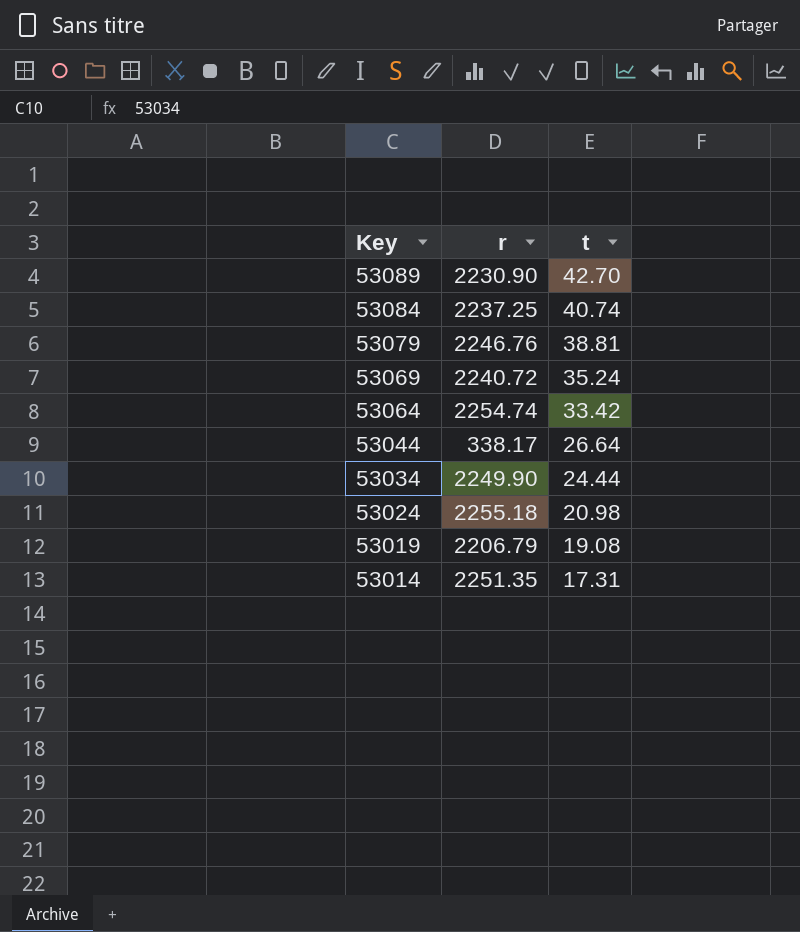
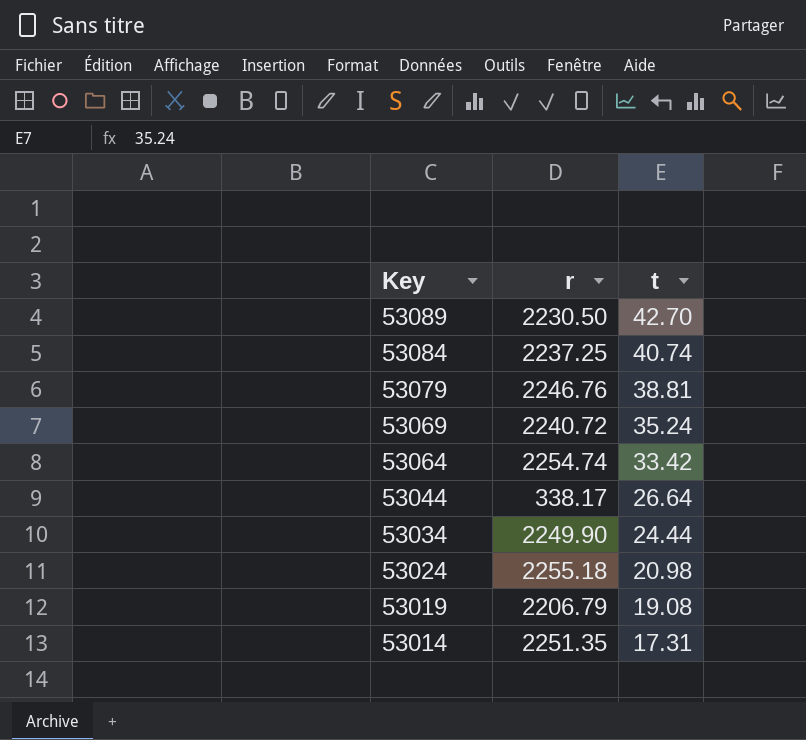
53089 | r: 2230.90 -> 2230.50

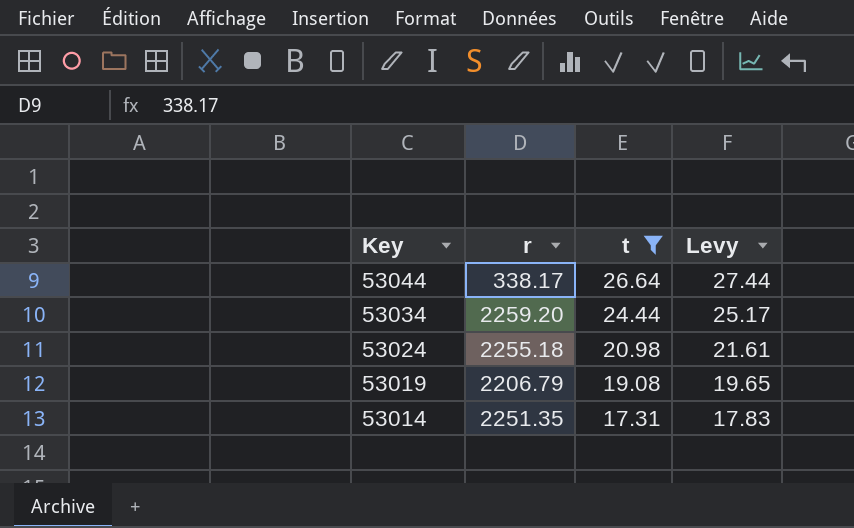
filter: none -> t <= 26.64
column Levy | formula: none -> [t] * 1.03
53034 | r: 2249.90 -> 2259.20

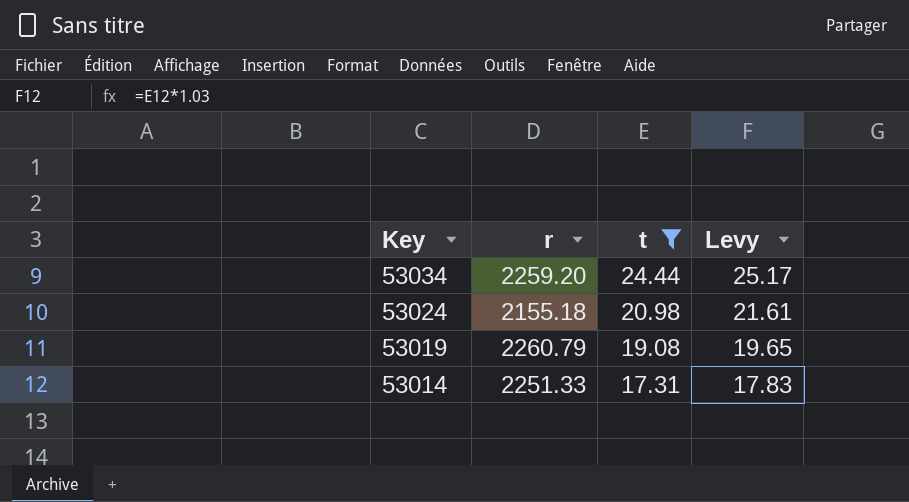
row 53044: 338.17 | 26.64 | 27.44 -> none
53024 | r: 2255.18 -> 2155.18
53019 | r: 2206.79 -> 2260.79
53014 | r: 2251.35 -> 2251.33

